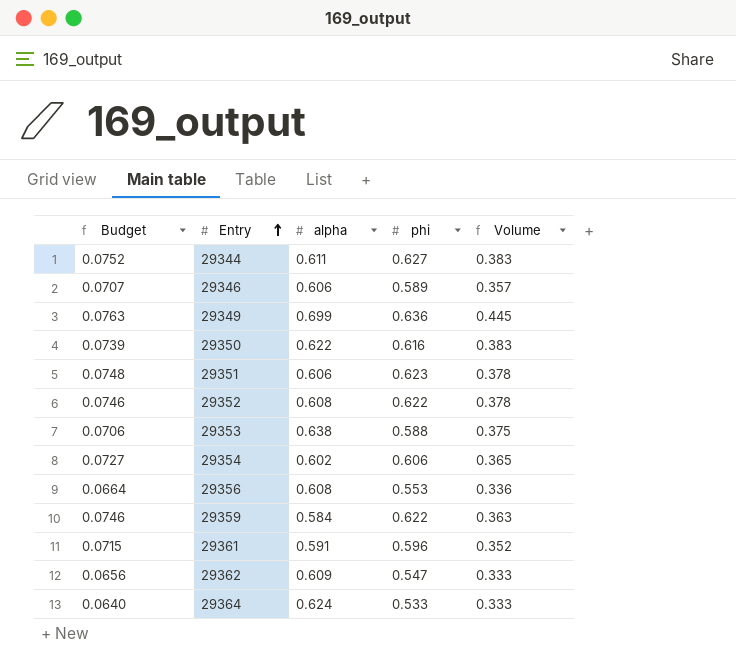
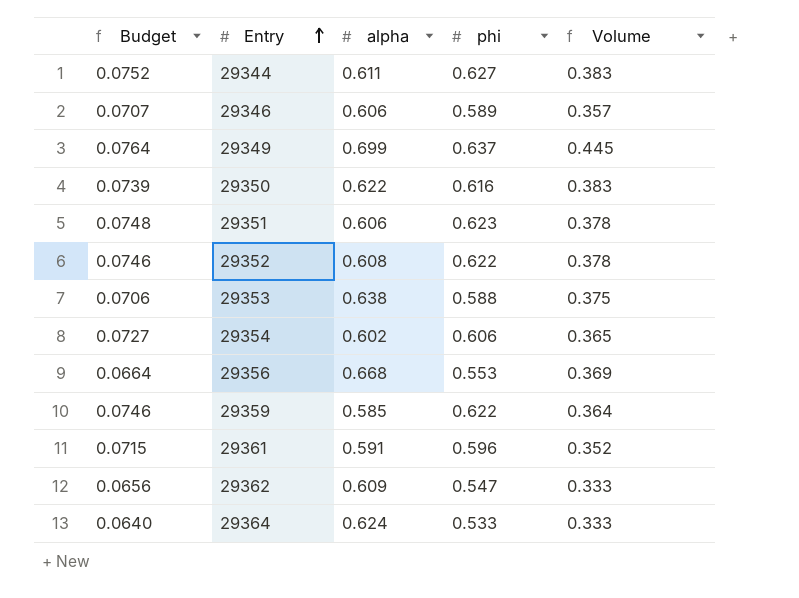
29349 | Budget: 0.0763 -> 0.0764
29349 | phi: 0.636 -> 0.637
29356 | alpha: 0.608 -> 0.668
29356 | Volume: 0.336 -> 0.369
29359 | alpha: 0.584 -> 0.585
29359 | Volume: 0.363 -> 0.364

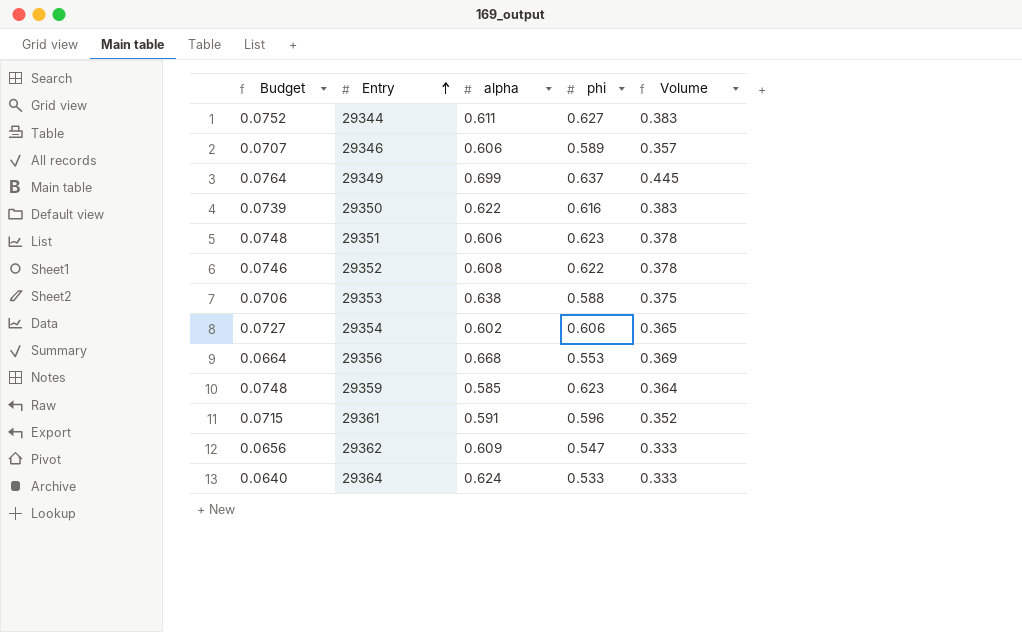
29359 | Budget: 0.0746 -> 0.0748
29359 | phi: 0.622 -> 0.623

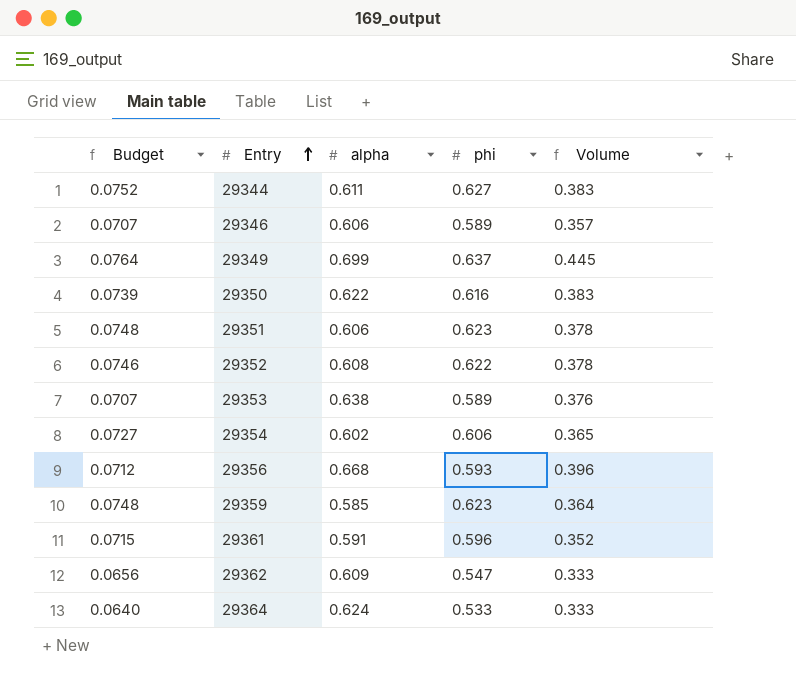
29353 | Budget: 0.0706 -> 0.0707
29353 | phi: 0.588 -> 0.589
29353 | Volume: 0.375 -> 0.376
29356 | Budget: 0.0664 -> 0.0712
29356 | phi: 0.553 -> 0.593
29356 | Volume: 0.369 -> 0.396

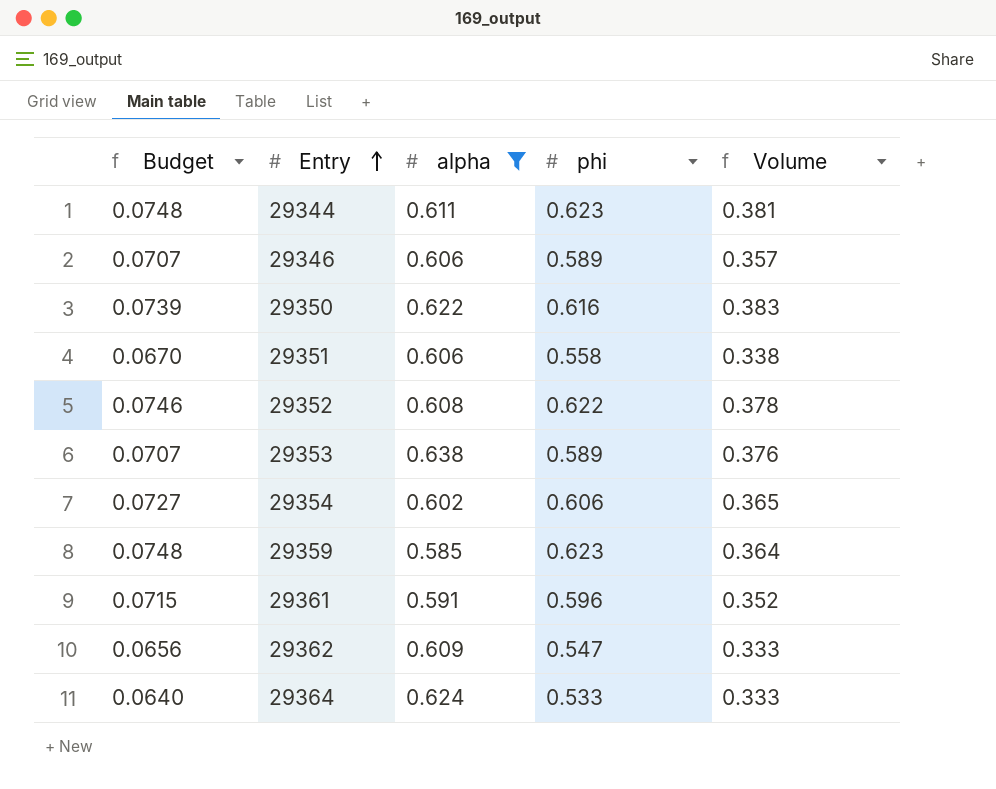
filter: none -> alpha <= 0.638
29344 | Budget: 0.0752 -> 0.0748
29344 | phi: 0.627 -> 0.623
29344 | Volume: 0.383 -> 0.381
29351 | Budget: 0.0748 -> 0.0670
29351 | phi: 0.623 -> 0.558
29351 | Volume: 0.378 -> 0.338

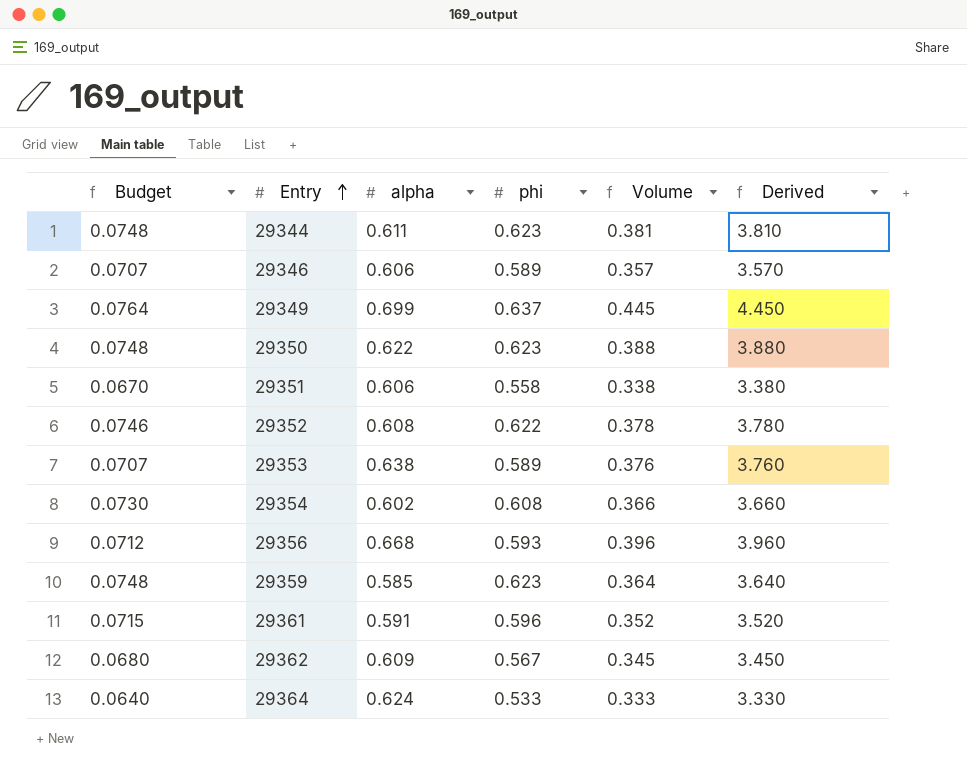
filter: alpha <= 0.638 -> none
column Derived | formula: none -> [Volume] * 10
29350 | Budget: 0.0739 -> 0.0748
29350 | phi: 0.616 -> 0.623
29350 | Volume: 0.383 -> 0.388
29354 | Budget: 0.0727 -> 0.0730
29354 | phi: 0.606 -> 0.608
29354 | Volume: 0.365 -> 0.366
29362 | Budget: 0.0656 -> 0.0680
29362 | phi: 0.547 -> 0.567
29362 | Volume: 0.333 -> 0.345

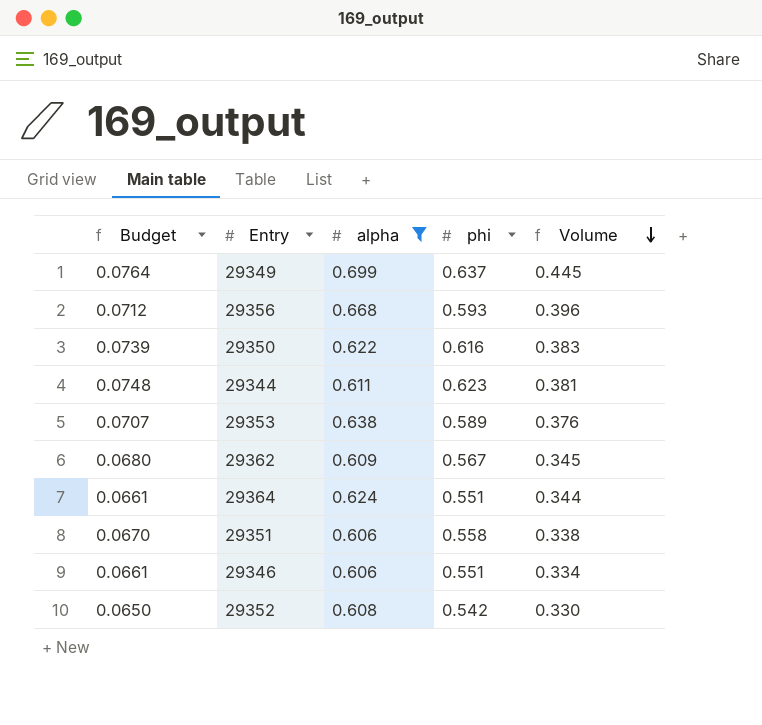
filter: none -> alpha >= 0.606
row order: Entry ascending -> Volume descending
column Derived | formula: [Volume] * 10 -> none
29350 | Budget: 0.0748 -> 0.0739
29350 | phi: 0.623 -> 0.616
29350 | Volume: 0.388 -> 0.383
29364 | Budget: 0.0640 -> 0.0661
29364 | phi: 0.533 -> 0.551
29364 | Volume: 0.333 -> 0.344
29346 | Budget: 0.0707 -> 0.0661
29346 | phi: 0.589 -> 0.551
29346 | Volume: 0.357 -> 0.334
29352 | Budget: 0.0746 -> 0.0650
29352 | phi: 0.622 -> 0.542
29352 | Volume: 0.378 -> 0.330

